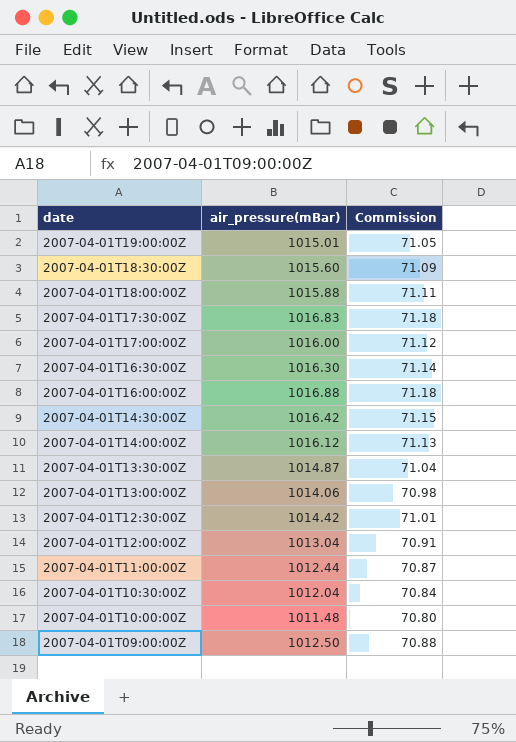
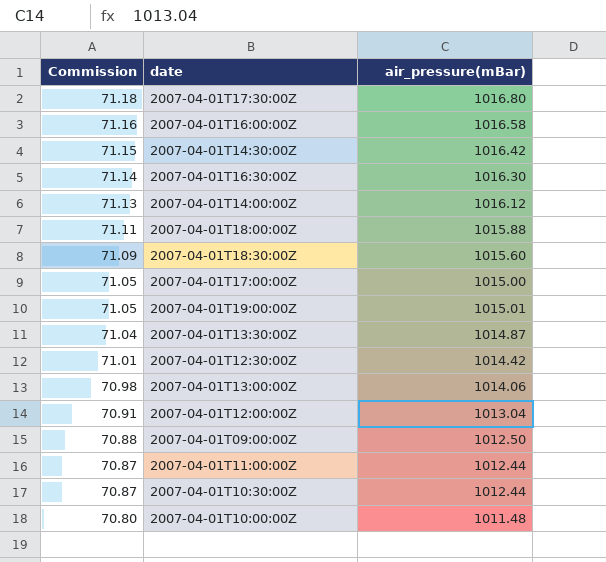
row order: date descending -> Commission descending
column Commission | position: 3 -> 1
2007-04-01T17:30:00Z | air_pressure(mBar): 1016.83 -> 1016.80
2007-04-01T16:00:00Z | Commission: 71.18 -> 71.16
2007-04-01T16:00:00Z | air_pressure(mBar): 1016.88 -> 1016.58
2007-04-01T17:00:00Z | Commission: 71.12 -> 71.05
2007-04-01T17:00:00Z | air_pressure(mBar): 1016.00 -> 1015.00
2007-04-01T10:30:00Z | Commission: 70.84 -> 70.87
2007-04-01T10:30:00Z | air_pressure(mBar): 1012.04 -> 1012.44

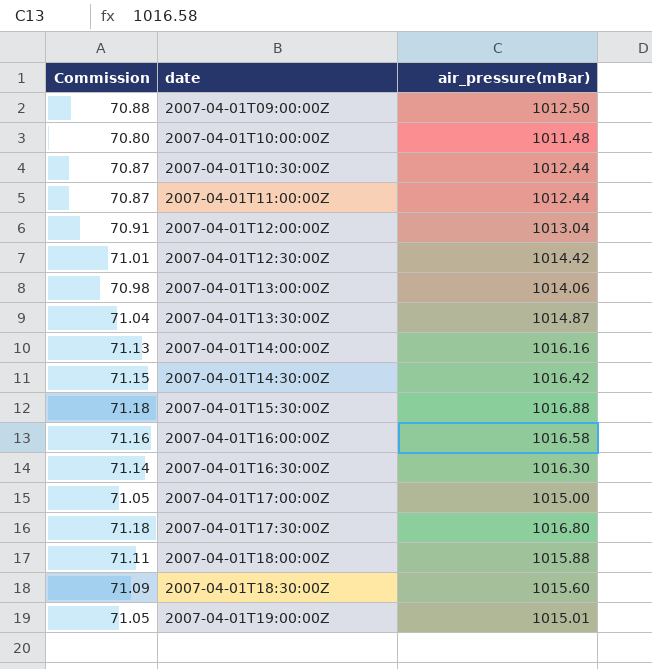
row order: Commission descending -> date ascending
2007-04-01T14:00:00Z | air_pressure(mBar): 1016.12 -> 1016.16
row 2007-04-01T15:30:00Z: none -> 71.18 | 1016.88

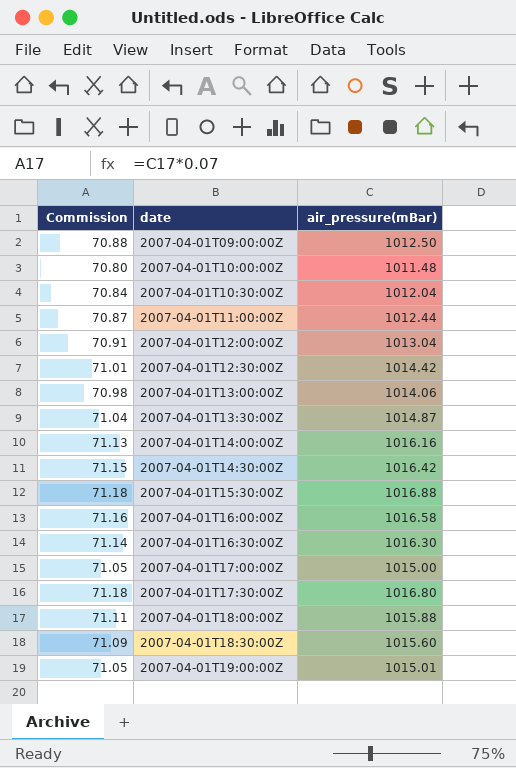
2007-04-01T10:30:00Z | Commission: 70.87 -> 70.84
2007-04-01T10:30:00Z | air_pressure(mBar): 1012.44 -> 1012.04

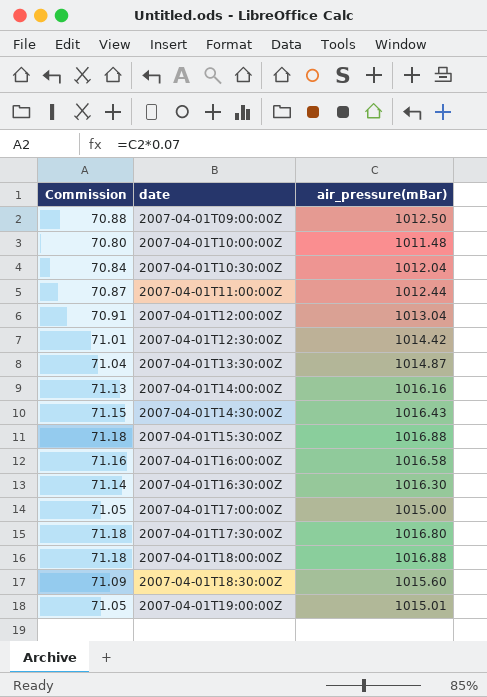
row 2007-04-01T13:00:00Z: 70.98 | 1014.06 -> none
2007-04-01T14:30:00Z | air_pressure(mBar): 1016.42 -> 1016.43
2007-04-01T18:00:00Z | Commission: 71.11 -> 71.18
2007-04-01T18:00:00Z | air_pressure(mBar): 1015.88 -> 1016.88

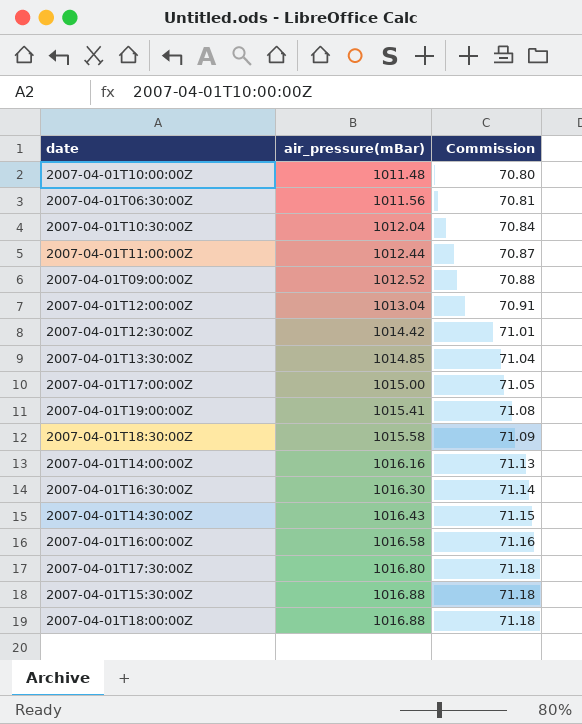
row order: date ascending -> air_pressure(mBar) ascending
column Commission | position: 1 -> 3
row 2007-04-01T06:30:00Z: none -> 1011.56 | 70.81
2007-04-01T09:00:00Z | air_pressure(mBar): 1012.50 -> 1012.52
2007-04-01T13:30:00Z | air_pressure(mBar): 1014.87 -> 1014.85
2007-04-01T19:00:00Z | air_pressure(mBar): 1015.01 -> 1015.41
2007-04-01T19:00:00Z | Commission: 71.05 -> 71.08
2007-04-01T18:30:00Z | air_pressure(mBar): 1015.60 -> 1015.58

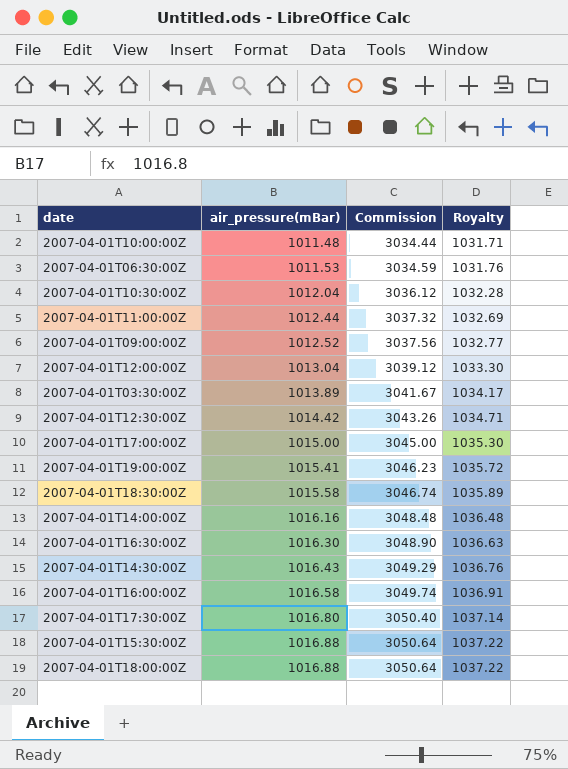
column Commission | formula: [air_pressure(mBar)] * 0.07 -> [air_pressure(mBar)] * 3
column Royalty | formula: none -> [air_pressure(mBar)] * 1.02
row 2007-04-01T13:30:00Z: 1014.85 | 71.04 -> none
2007-04-01T06:30:00Z | air_pressure(mBar): 1011.56 -> 1011.53
row 2007-04-01T03:30:00Z: none -> 1013.89 | 3041.67 | 1034.17

